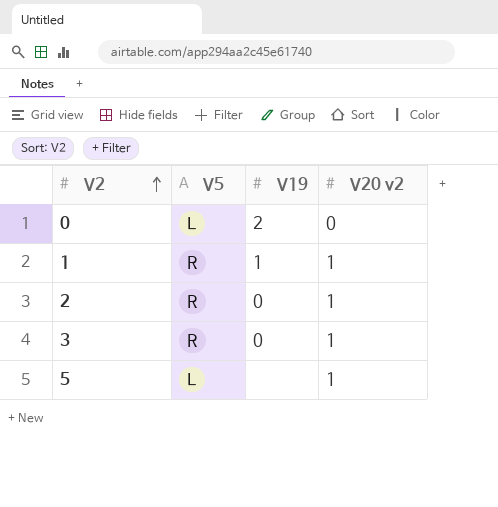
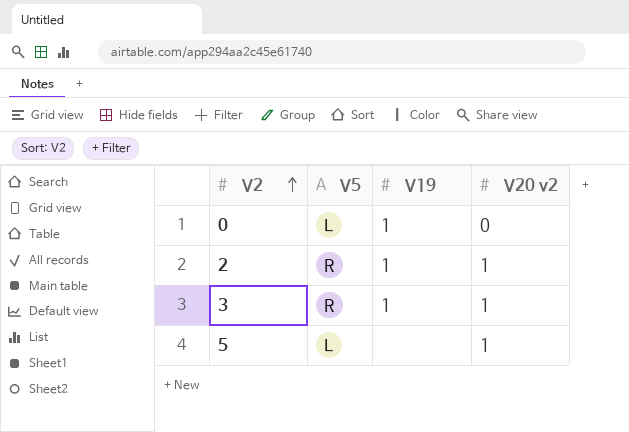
row 1: R | 1 | 1 -> none
0 | V19: 2 -> 1
2 | V19: 0 -> 1
3 | V19: 0 -> 1

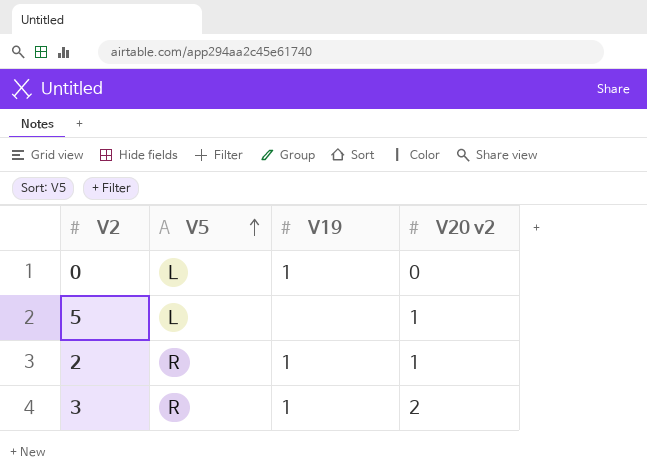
row order: V2 ascending -> V5 ascending
3 | V20 v2: 1 -> 2

